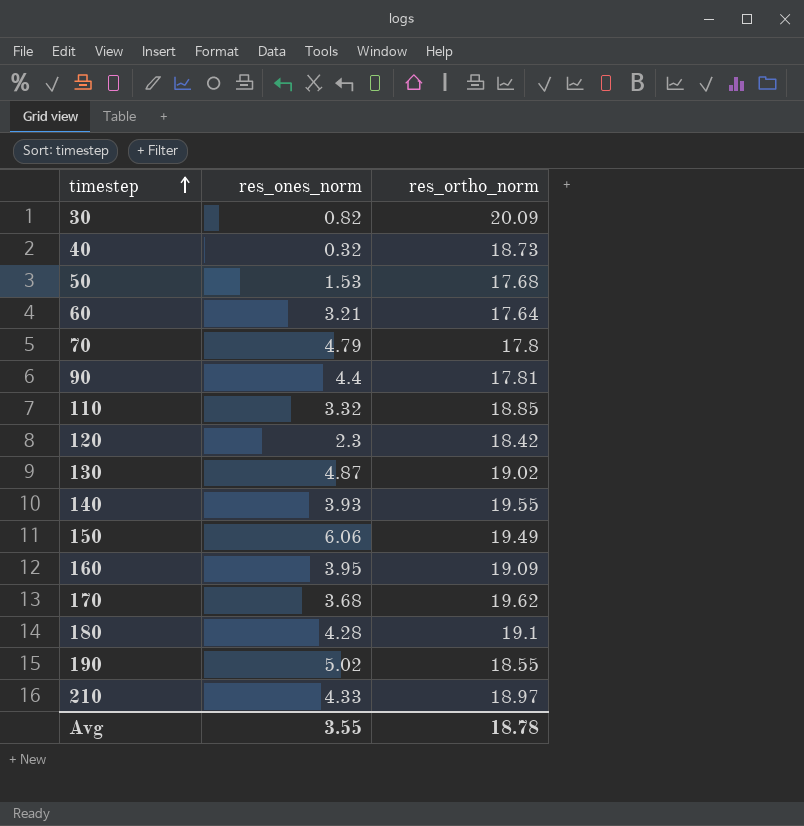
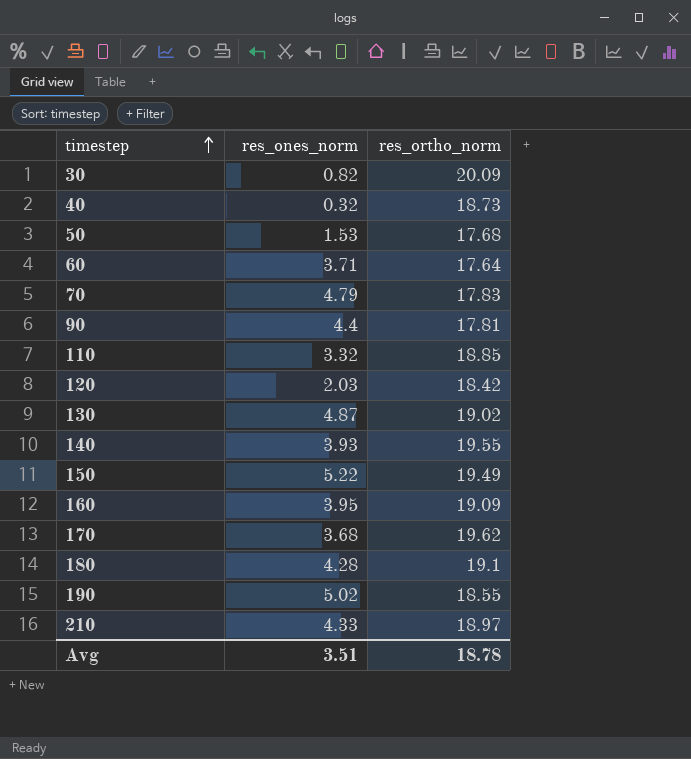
60 | res_ones_norm: 3.21 -> 3.71
70 | res_ortho_norm: 17.8 -> 17.83
120 | res_ones_norm: 2.3 -> 2.03
150 | res_ones_norm: 6.06 -> 5.22
Avg | res_ones_norm: 3.55 -> 3.51

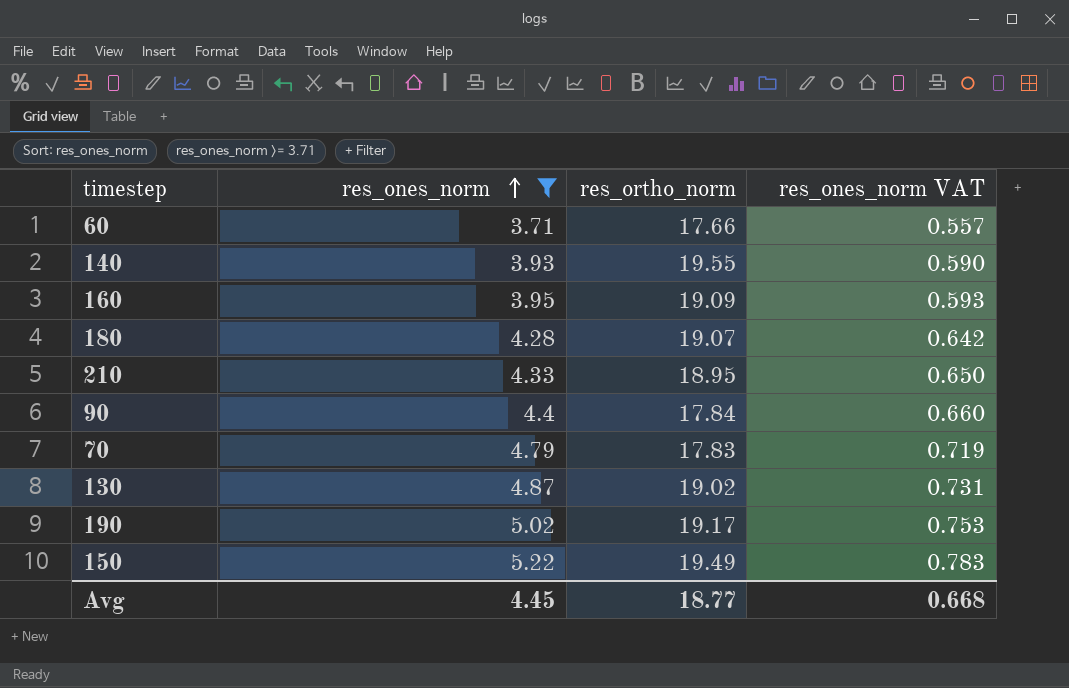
filter: none -> res_ones_norm >= 3.71
row order: timestep ascending -> res_ones_norm ascending
column res_ones_norm VAT | formula: none -> [res_ones_norm] * 0.15
60 | res_ortho_norm: 17.64 -> 17.66
180 | res_ortho_norm: 19.1 -> 19.07
210 | res_ortho_norm: 18.97 -> 18.95
90 | res_ortho_norm: 17.81 -> 17.84
190 | res_ortho_norm: 18.55 -> 19.17
Avg | res_ones_norm: 3.51 -> 4.45
Avg | res_ortho_norm: 18.78 -> 18.77

